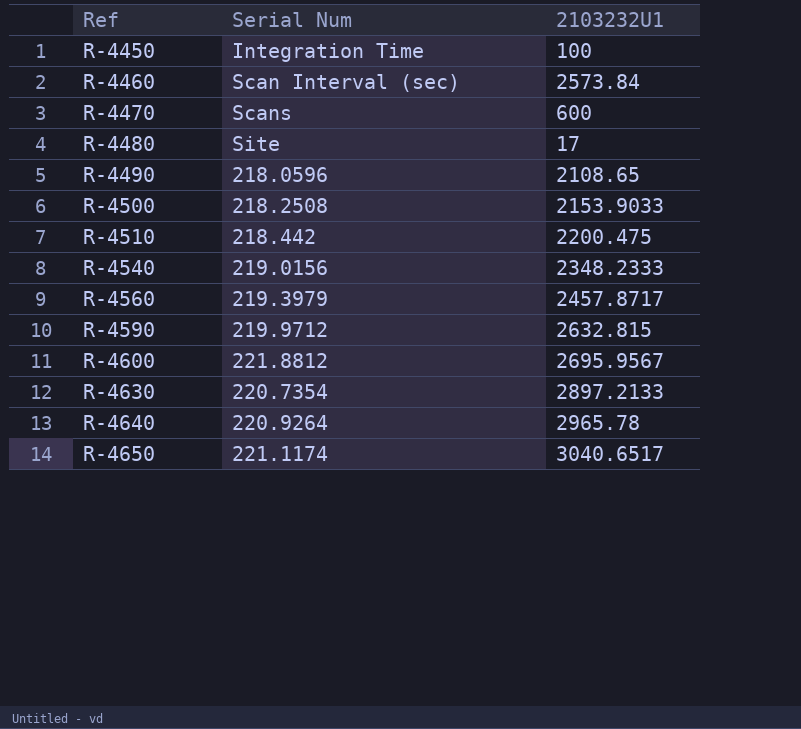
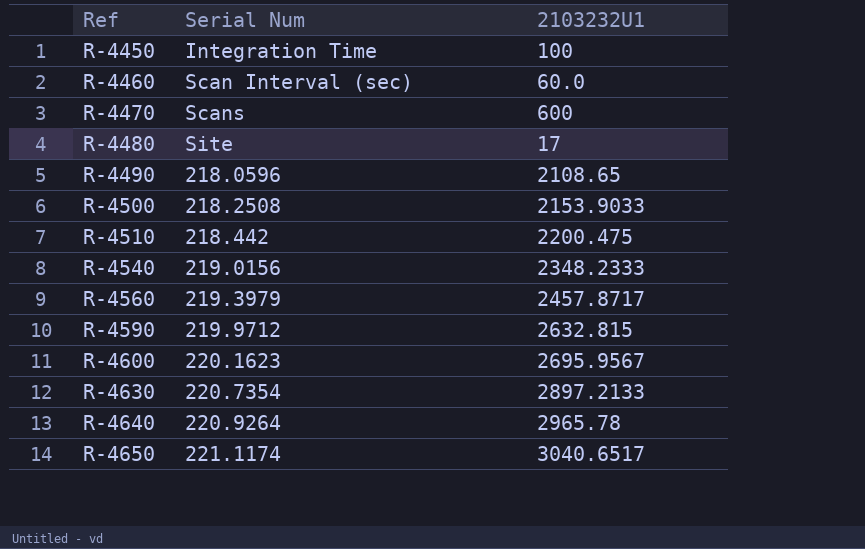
R-4460 | 2103232U1: 2573.84 -> 60.0
R-4600 | Serial Num: 221.8812 -> 220.1623

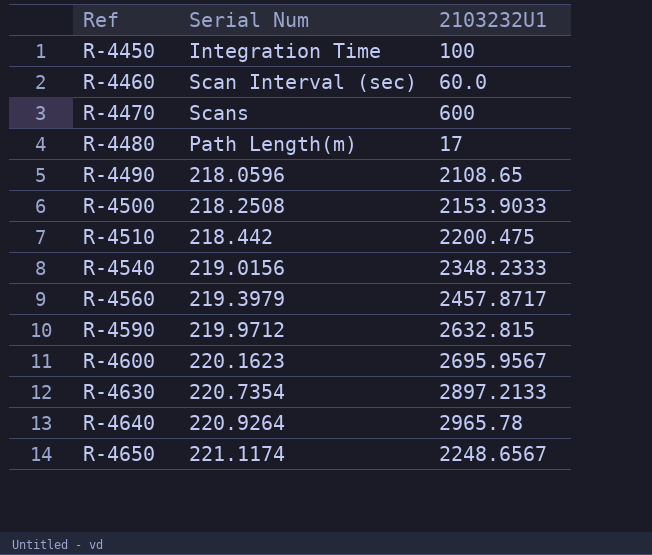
R-4480 | Serial Num: Site -> Path Length(m)
R-4650 | 2103232U1: 3040.6517 -> 2248.6567

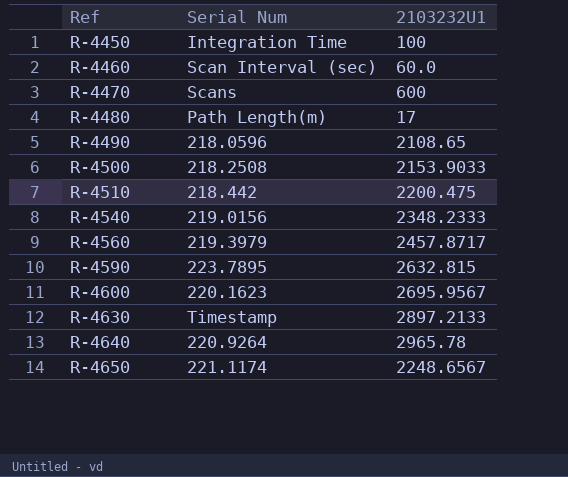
R-4590 | Serial Num: 219.9712 -> 223.7895
R-4630 | Serial Num: 220.7354 -> Timestamp

